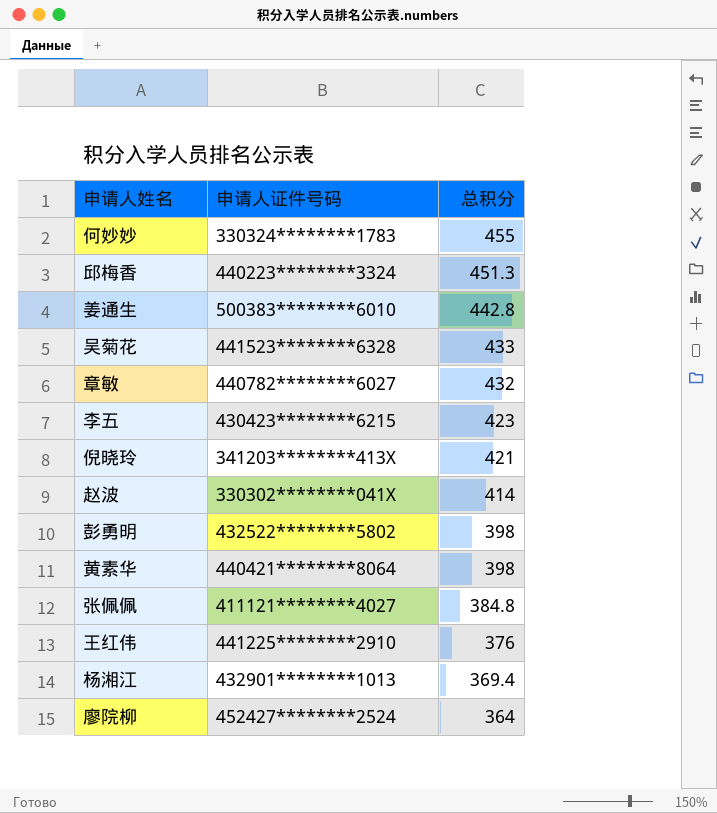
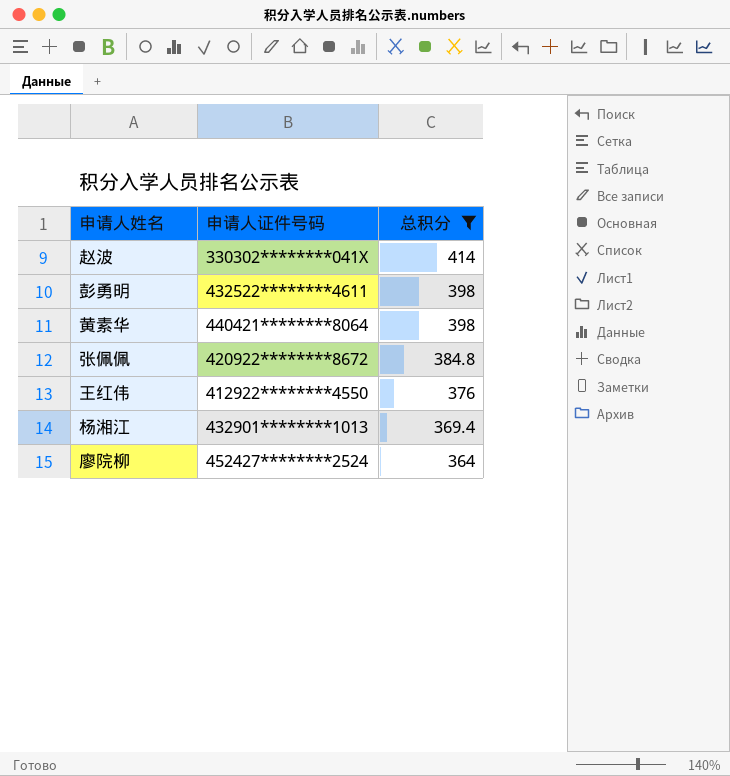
filter: none -> 总积分 <= 414
彭勇明 | 申请人证件号码: 432522********5802 -> 432522********4611
张佩佩 | 申请人证件号码: 411121********4027 -> 420922********8672
王红伟 | 申请人证件号码: 441225********2910 -> 412922********4550

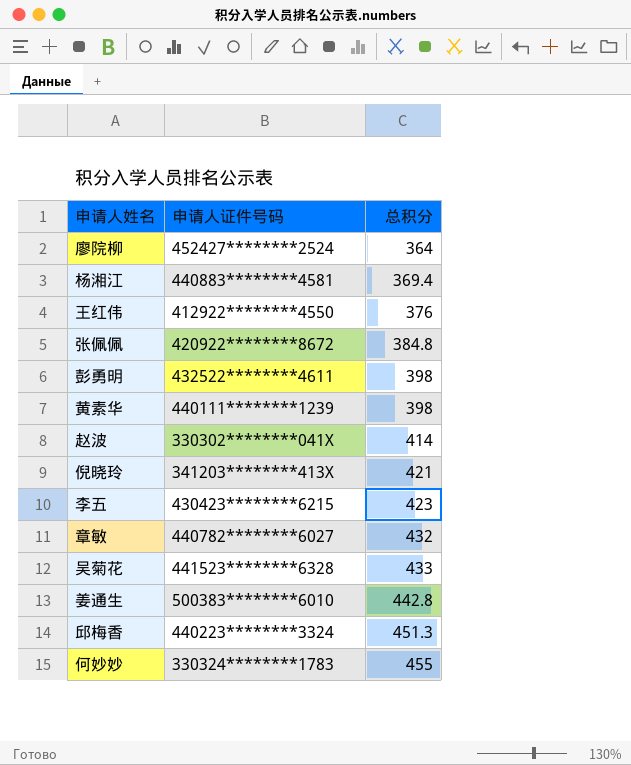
filter: 总积分 <= 414 -> none
row order: 总积分 descending -> 总积分 ascending
杨湘江 | 申请人证件号码: 432901********1013 -> 440883********4581
黄素华 | 申请人证件号码: 440421********8064 -> 440111********1239

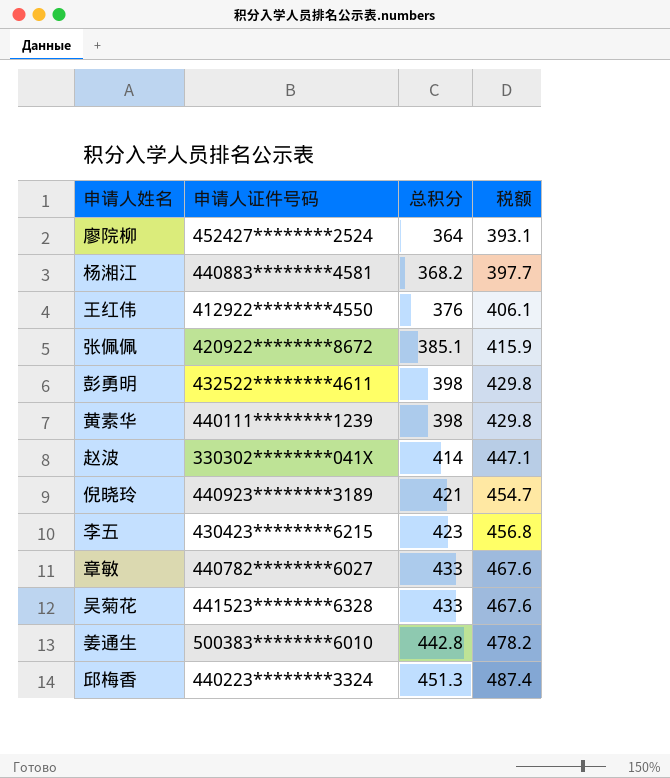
column 税额 | formula: none -> [总积分] * 1.08
row 何妙妙: 330324********1783 | 455 -> none
杨湘江 | 总积分: 369.4 -> 368.2
张佩佩 | 总积分: 384.8 -> 385.1
倪晓玲 | 申请人证件号码: 341203********413X -> 440923********3189
章敏 | 总积分: 432 -> 433

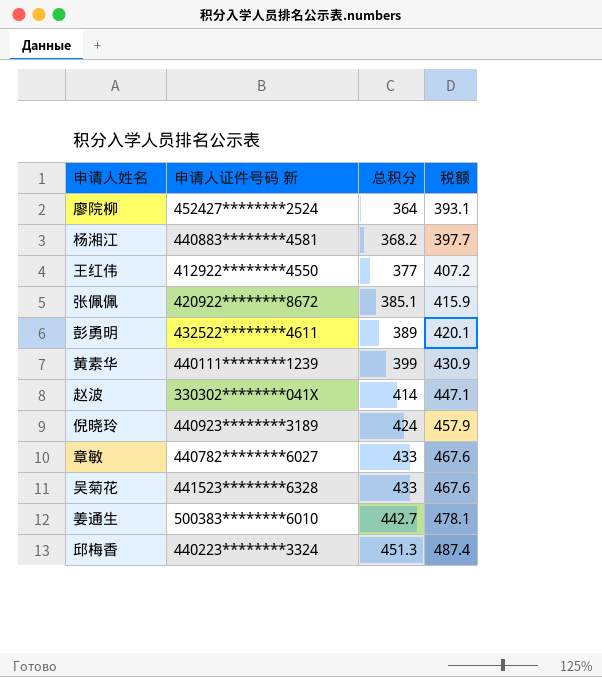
column name: 申请人证件号码 -> 申请人证件号码 新
row 李五: 430423********6215 | 423 | 456.8 -> none
王红伟 | 总积分: 376 -> 377
王红伟 | 税额: 406.1 -> 407.2
彭勇明 | 总积分: 398 -> 389
彭勇明 | 税额: 429.8 -> 420.1
黄素华 | 总积分: 398 -> 399
黄素华 | 税额: 429.8 -> 430.9
倪晓玲 | 总积分: 421 -> 424
倪晓玲 | 税额: 454.7 -> 457.9
姜通生 | 总积分: 442.8 -> 442.7
姜通生 | 税额: 478.2 -> 478.1

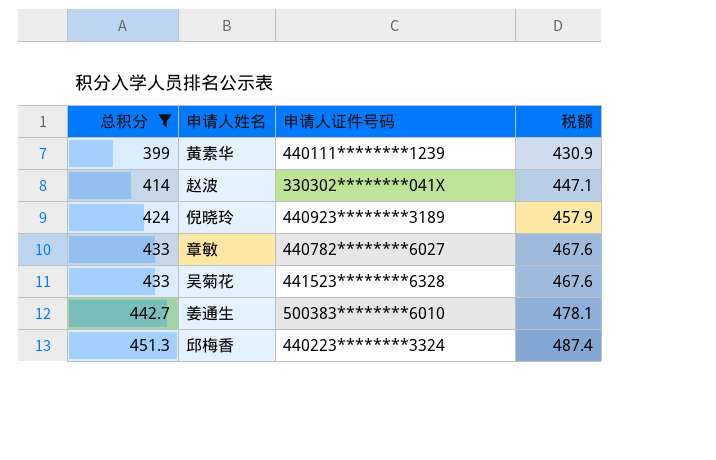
filter: none -> 总积分 >= 399
column 总积分 | position: 3 -> 1
column name: 申请人证件号码 新 -> 申请人证件号码

